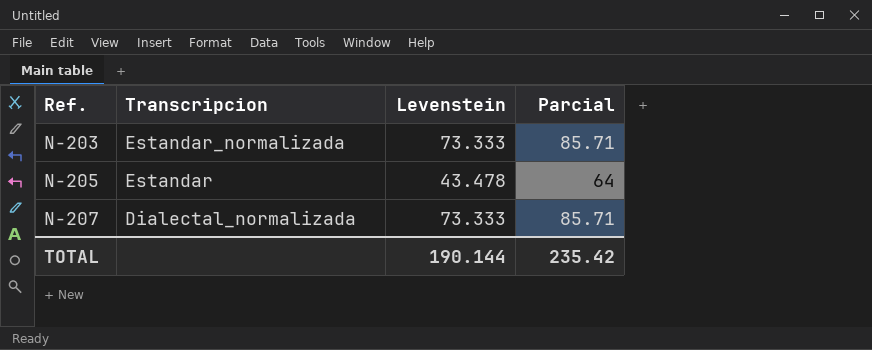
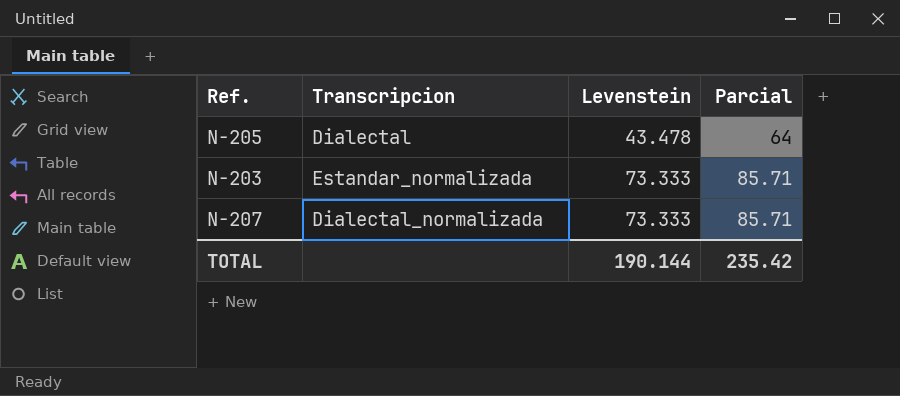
row order: Ref. ascending -> Levenstein ascending
N-205 | Transcripcion: Estandar -> Dialectal

